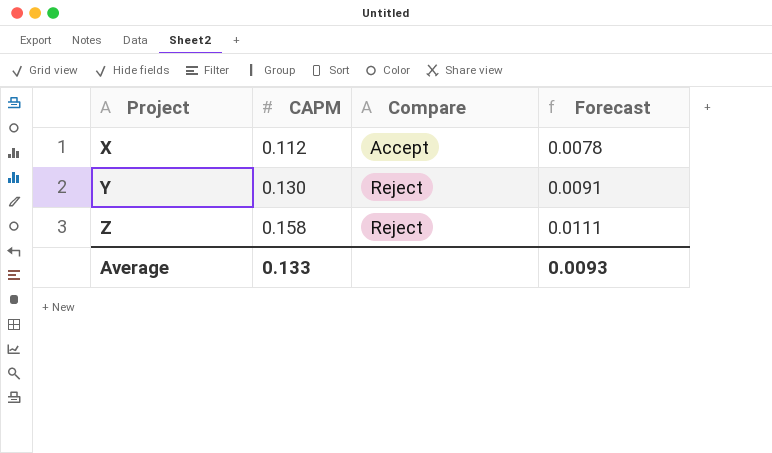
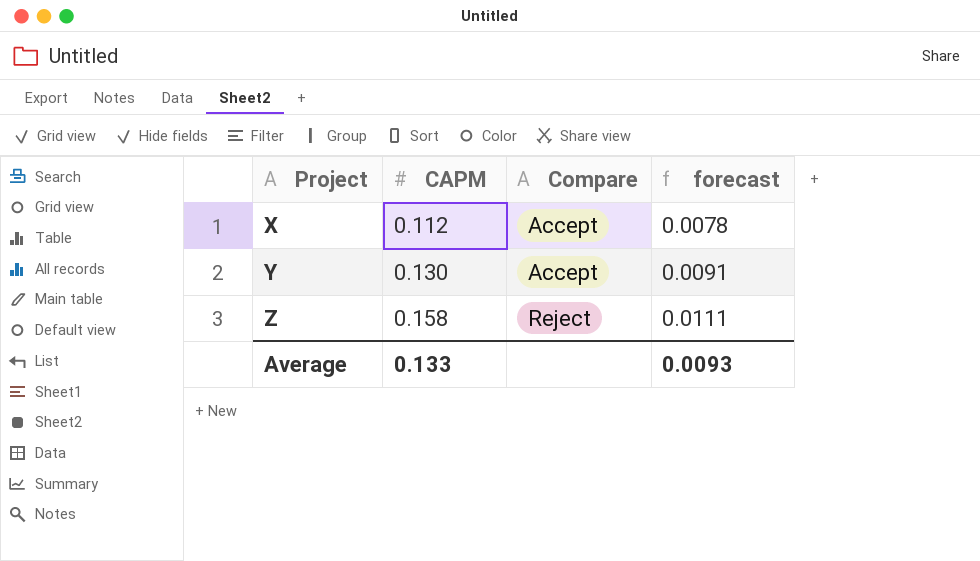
column name: Forecast -> forecast
Y | Compare: Reject -> Accept

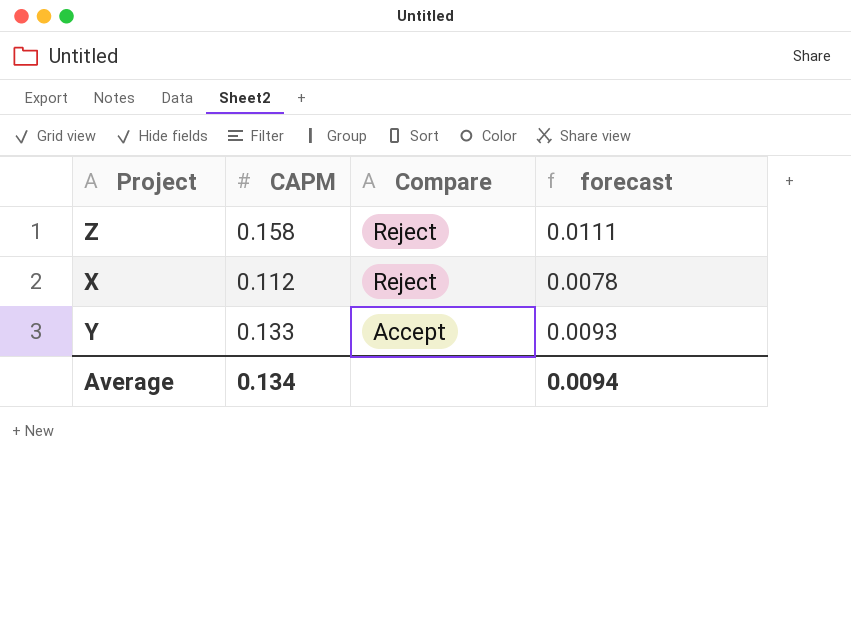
row order: Project ascending -> Compare descending
X | Compare: Accept -> Reject
Y | CAPM: 0.130 -> 0.133
Y | forecast: 0.0091 -> 0.0093
Average | CAPM: 0.133 -> 0.134
Average | forecast: 0.0093 -> 0.0094

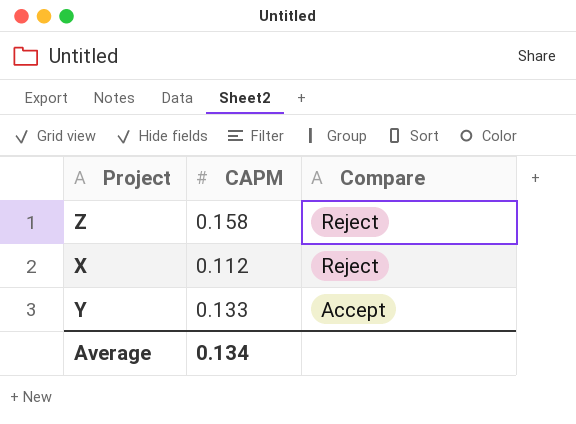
column forecast | formula: [CAPM] * 0.07 -> none

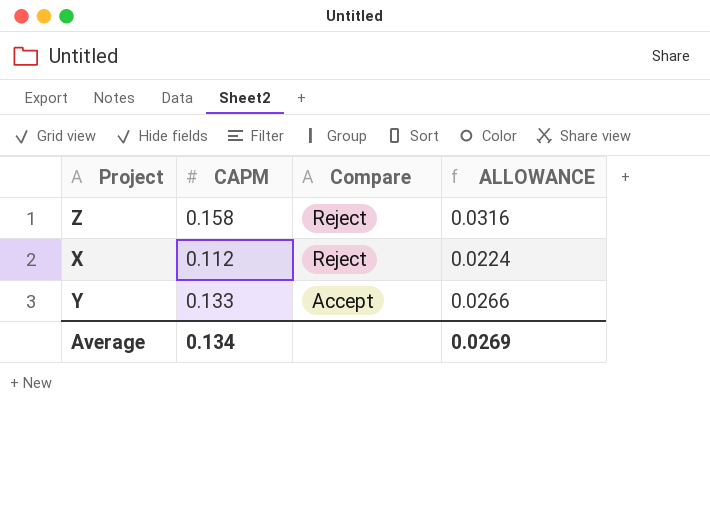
column ALLOWANCE | formula: none -> [CAPM] * 0.2

